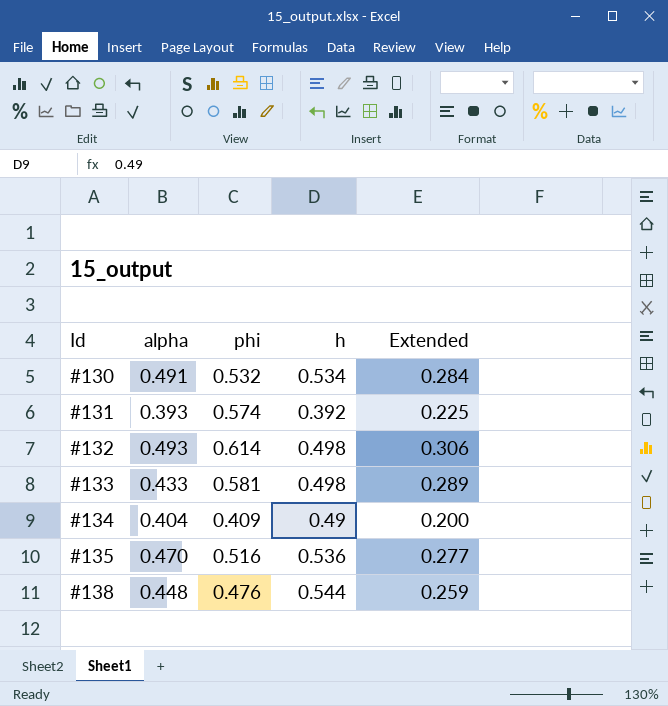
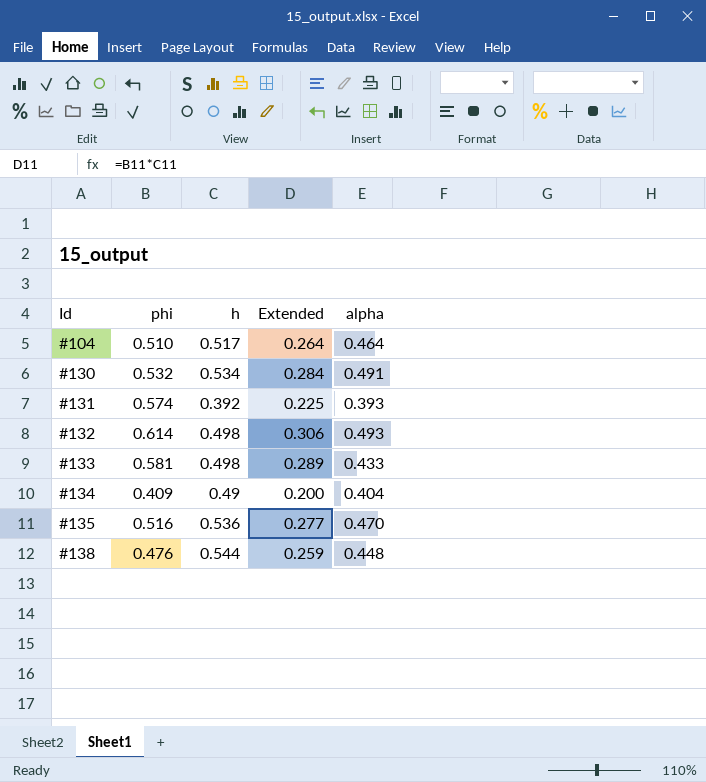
column alpha | position: 2 -> 5
row #104: none -> 0.510 | 0.517 | 0.264 | 0.464

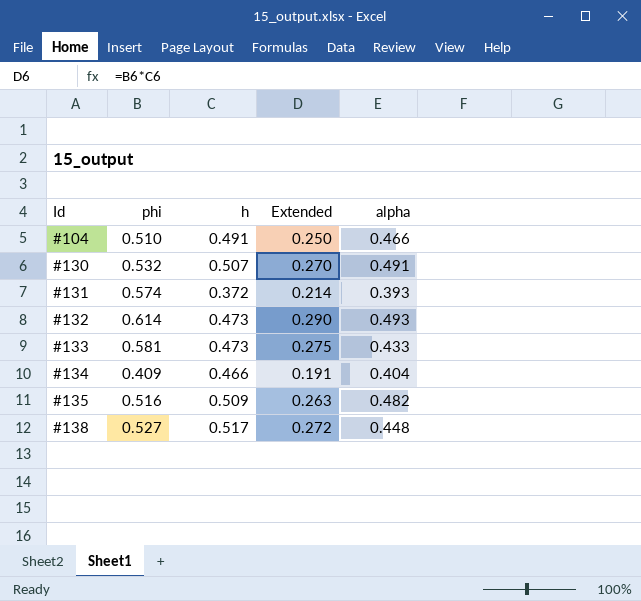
#104 | h: 0.517 -> 0.491
#104 | Extended: 0.264 -> 0.250
#104 | alpha: 0.464 -> 0.466
#130 | h: 0.534 -> 0.507
#130 | Extended: 0.284 -> 0.270
#131 | h: 0.392 -> 0.372
#131 | Extended: 0.225 -> 0.214
#132 | h: 0.498 -> 0.473
#132 | Extended: 0.306 -> 0.290
#133 | h: 0.498 -> 0.473
#133 | Extended: 0.289 -> 0.275
#134 | h: 0.49 -> 0.466
#134 | Extended: 0.200 -> 0.191
#135 | h: 0.536 -> 0.509
#135 | Extended: 0.277 -> 0.263
#135 | alpha: 0.470 -> 0.482
#138 | phi: 0.476 -> 0.527
#138 | h: 0.544 -> 0.517
#138 | Extended: 0.259 -> 0.272

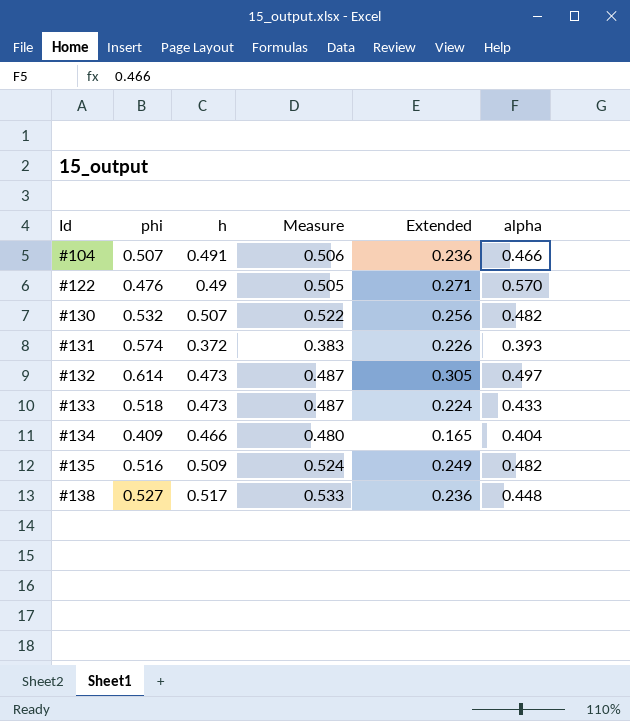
column Measure | formula: none -> [h] * 1.03
column Extended | formula: [phi] * [h] -> [phi] * [alpha]
#104 | phi: 0.510 -> 0.507
row #122: none -> 0.476 | 0.49 | 0.505 | 0.271 | 0.570
#130 | alpha: 0.491 -> 0.482
#132 | alpha: 0.493 -> 0.497
#133 | phi: 0.581 -> 0.518

